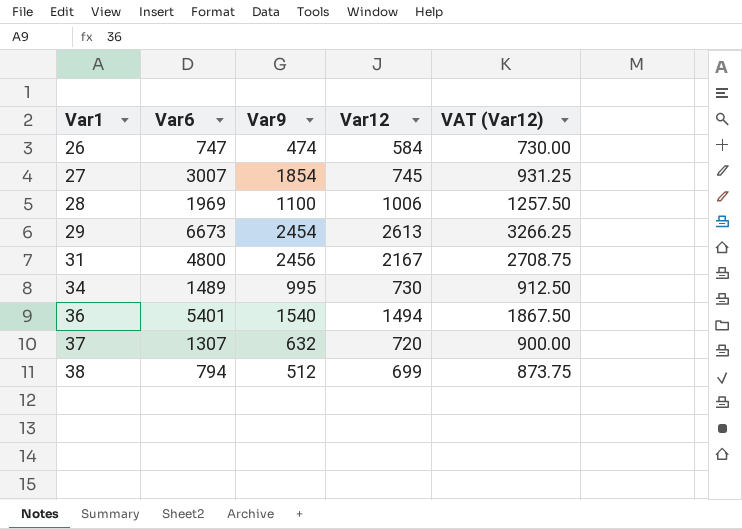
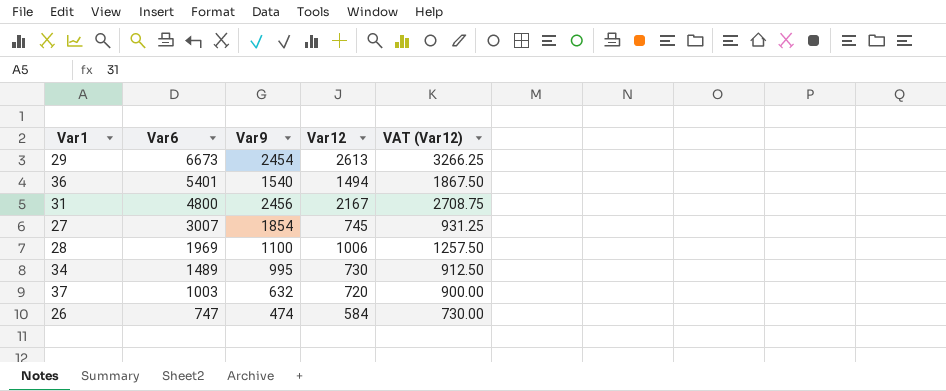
row order: Var1 ascending -> Var6 descending
row 38: 794 | 512 | 699 | 873.75 -> none
37 | Var6: 1307 -> 1003

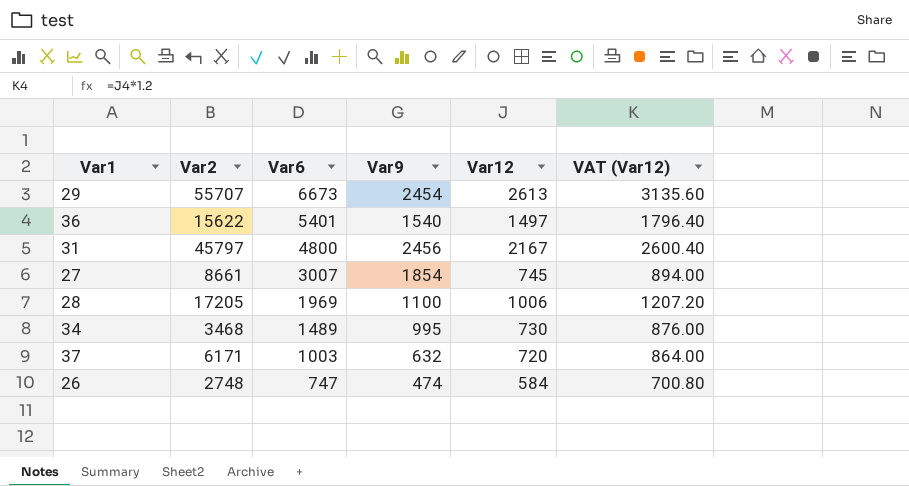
column Var2 | position: none -> 2
column VAT (Var12) | formula: [Var12] * 1.25 -> [Var12] * 1.2
36 | Var12: 1494 -> 1497

